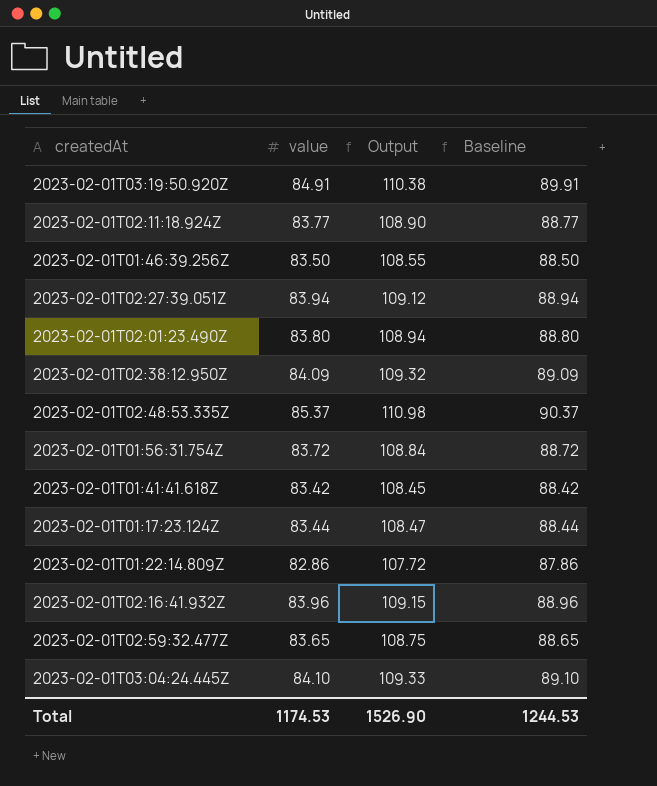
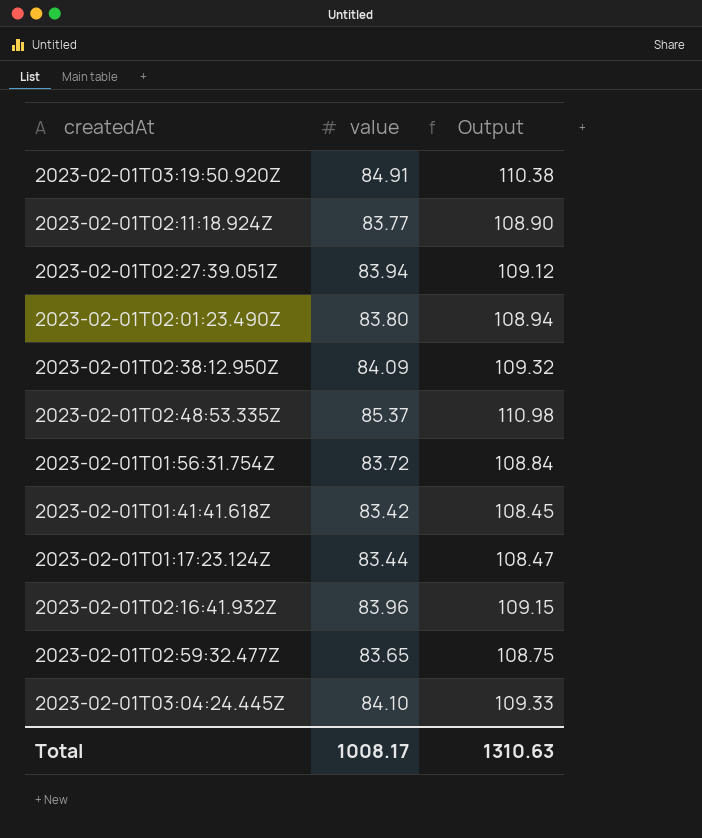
column Baseline | formula: [value] + 5 -> none
row 2023-02-01T01:46:39.256Z: 83.50 | 108.55 | 88.50 -> none
row 2023-02-01T01:22:14.809Z: 82.86 | 107.72 | 87.86 -> none
Total | value: 1174.53 -> 1008.17
Total | Output: 1526.90 -> 1310.63

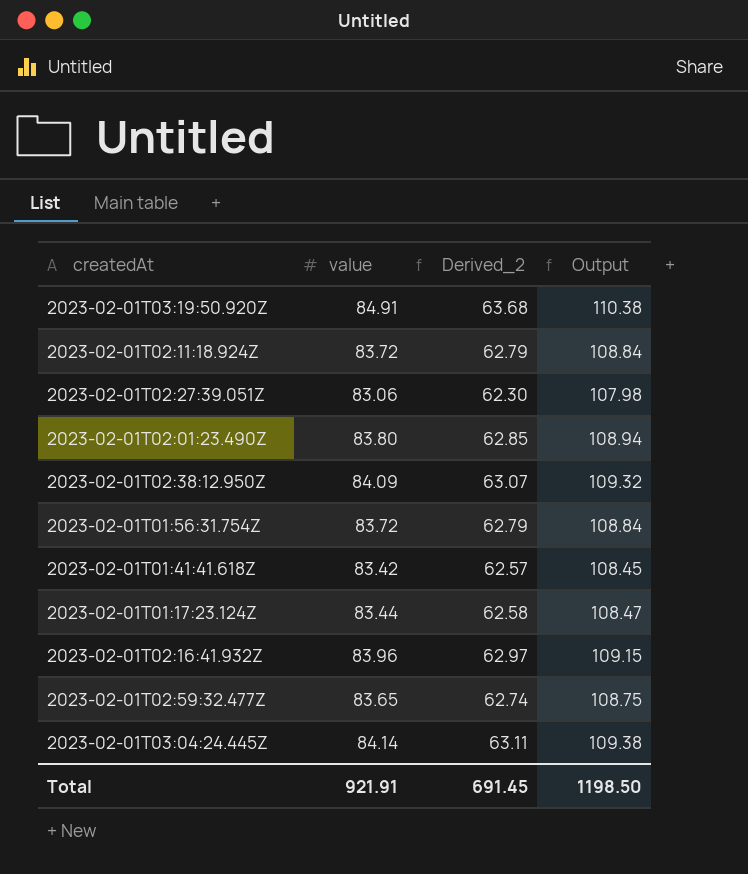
column Derived_2 | formula: none -> [value] * 0.75
row 2023-02-01T02:48:53.335Z: 85.37 | 110.98 -> none
2023-02-01T02:11:18.924Z | value: 83.77 -> 83.72
2023-02-01T02:11:18.924Z | Output: 108.90 -> 108.84
2023-02-01T02:27:39.051Z | value: 83.94 -> 83.06
2023-02-01T02:27:39.051Z | Output: 109.12 -> 107.98
2023-02-01T03:04:24.445Z | value: 84.10 -> 84.14
2023-02-01T03:04:24.445Z | Output: 109.33 -> 109.38
Total | value: 1008.17 -> 921.91
Total | Output: 1310.63 -> 1198.50

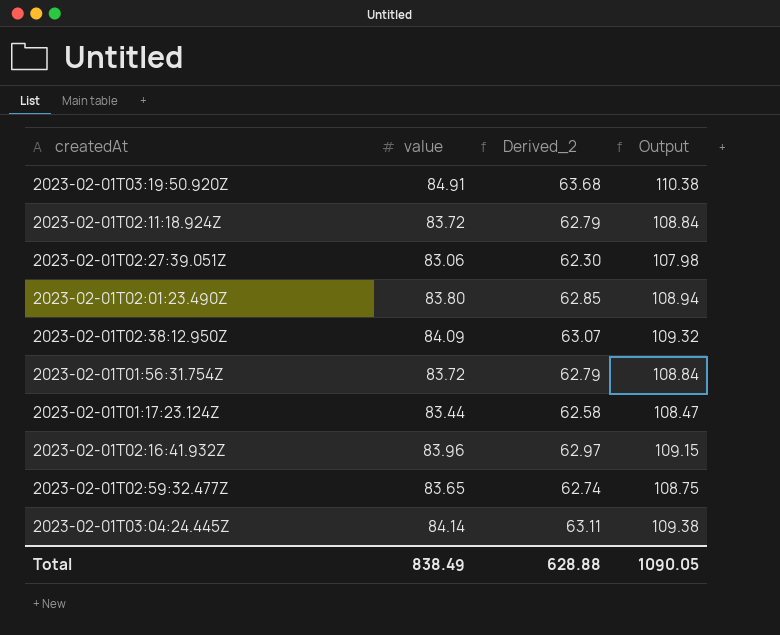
row 2023-02-01T01:41:41.618Z: 83.42 | 62.57 | 108.45 -> none
Total | value: 921.91 -> 838.49
Total | Derived_2: 691.45 -> 628.88
Total | Output: 1198.50 -> 1090.05

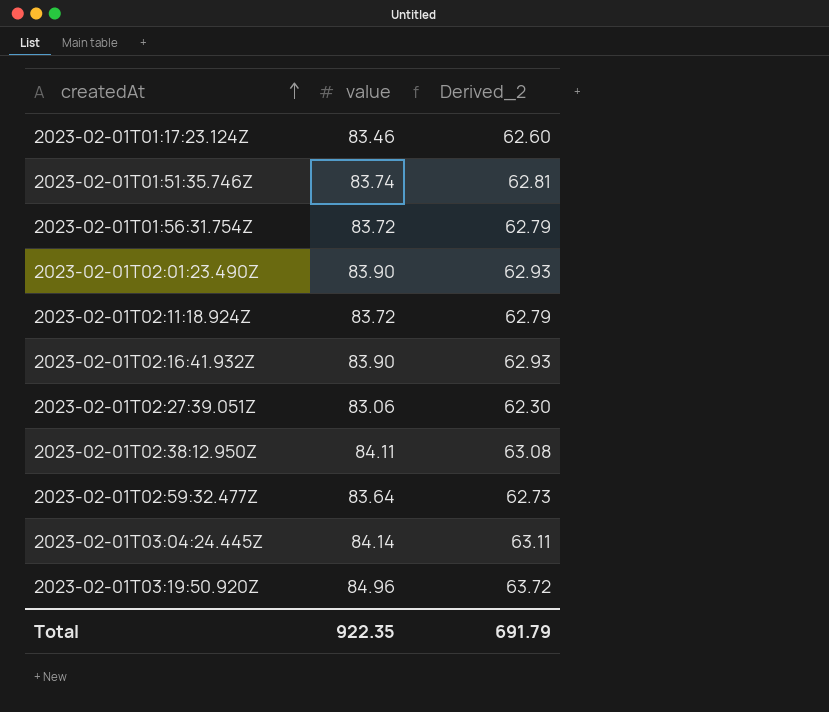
row order: none -> createdAt ascending
column Output | formula: [value] * 1.3 -> none
2023-02-01T01:17:23.124Z | value: 83.44 -> 83.46
2023-02-01T01:17:23.124Z | Derived_2: 62.58 -> 62.60
row 2023-02-01T01:51:35.746Z: none -> 83.74 | 62.81
2023-02-01T02:01:23.490Z | value: 83.80 -> 83.90
2023-02-01T02:01:23.490Z | Derived_2: 62.85 -> 62.93
2023-02-01T02:16:41.932Z | value: 83.96 -> 83.90
2023-02-01T02:16:41.932Z | Derived_2: 62.97 -> 62.93
2023-02-01T02:38:12.950Z | value: 84.09 -> 84.11
2023-02-01T02:38:12.950Z | Derived_2: 63.07 -> 63.08
2023-02-01T02:59:32.477Z | value: 83.65 -> 83.64
2023-02-01T02:59:32.477Z | Derived_2: 62.74 -> 62.73
2023-02-01T03:19:50.920Z | value: 84.91 -> 84.96
2023-02-01T03:19:50.920Z | Derived_2: 63.68 -> 63.72
Total | value: 838.49 -> 922.35
Total | Derived_2: 628.88 -> 691.79

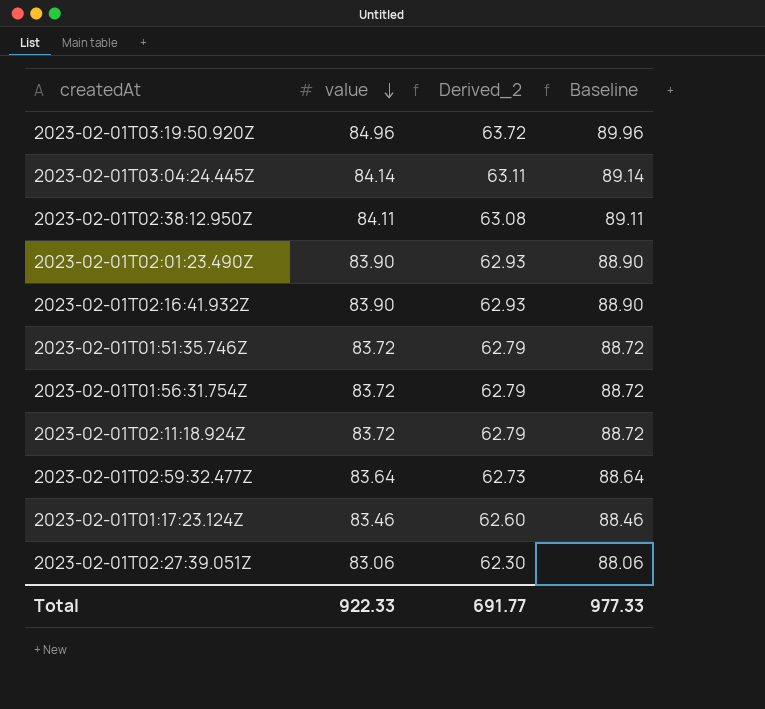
row order: createdAt ascending -> value descending
column Baseline | formula: none -> [value] + 5
2023-02-01T01:51:35.746Z | value: 83.74 -> 83.72
2023-02-01T01:51:35.746Z | Derived_2: 62.81 -> 62.79
Total | value: 922.35 -> 922.33
Total | Derived_2: 691.79 -> 691.77

